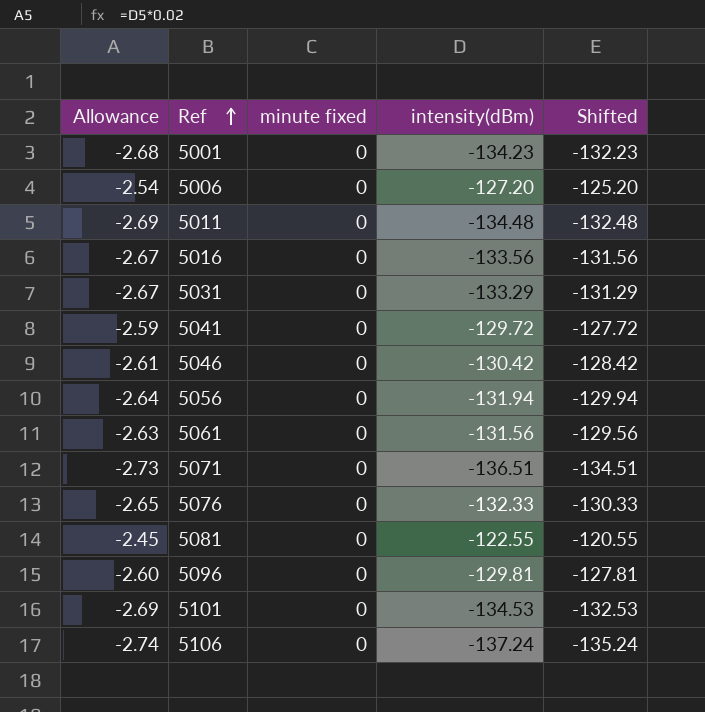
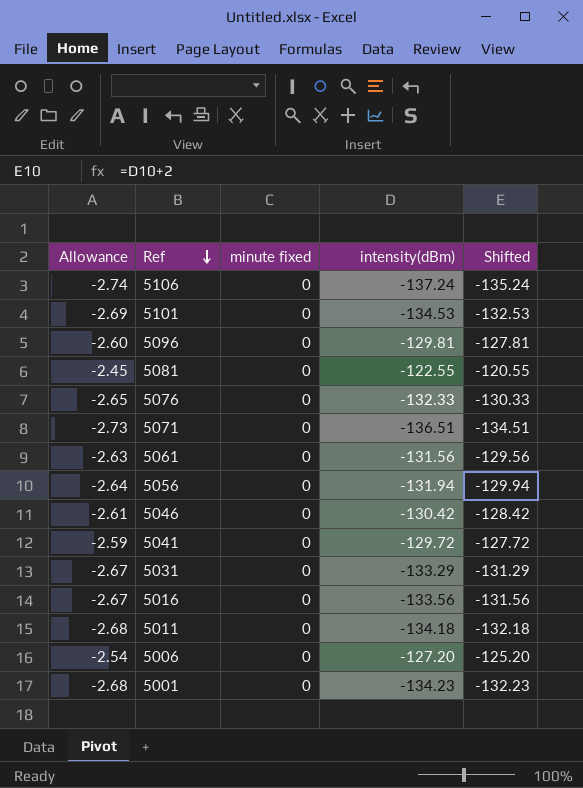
row order: Ref ascending -> Ref descending
5011 | Allowance: -2.69 -> -2.68
5011 | intensity(dBm): -134.48 -> -134.18
5011 | Shifted: -132.48 -> -132.18

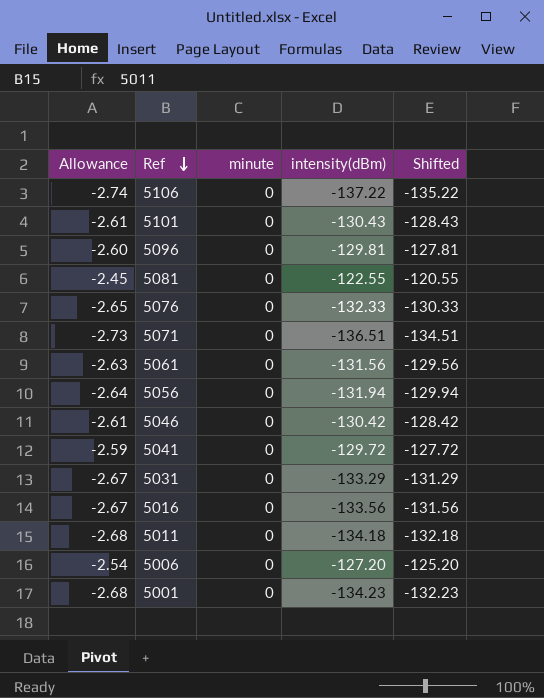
column name: minute fixed -> minute
5106 | intensity(dBm): -137.24 -> -137.22
5106 | Shifted: -135.24 -> -135.22
5101 | Allowance: -2.69 -> -2.61
5101 | intensity(dBm): -134.53 -> -130.43
5101 | Shifted: -132.53 -> -128.43

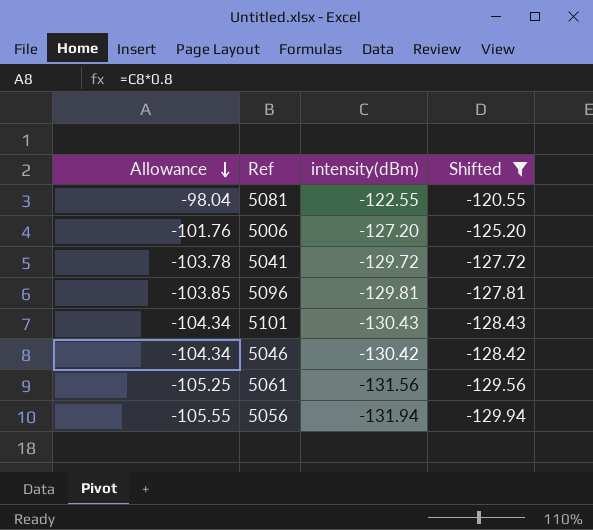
filter: none -> Shifted >= -129.94
row order: Ref descending -> Allowance descending
column minute | position: 3 -> none
column Allowance | formula: [intensity(dBm)] * 0.02 -> [intensity(dBm)] * 0.8

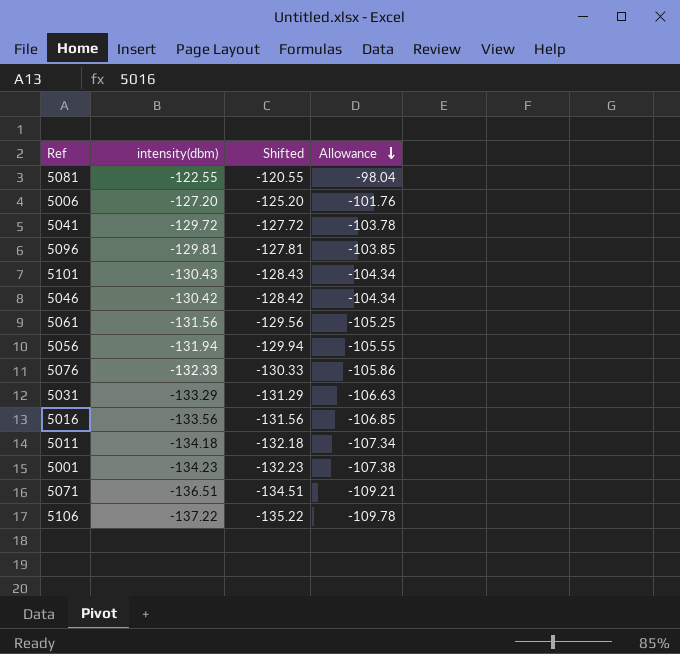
filter: Shifted >= -129.94 -> none
column name: intensity(dBm) -> intensity(dbm)
column Allowance | position: 1 -> 4

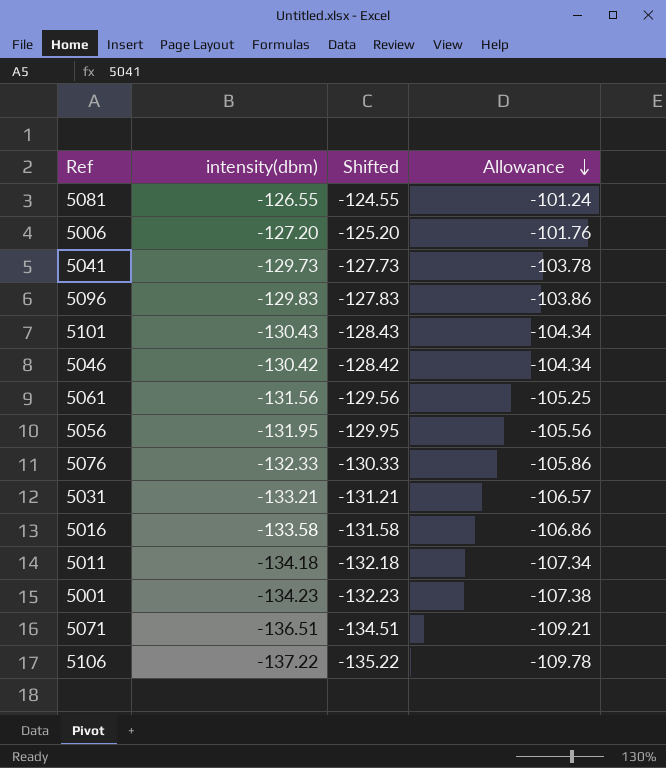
5081 | intensity(dbm): -122.55 -> -126.55
5081 | Shifted: -120.55 -> -124.55
5081 | Allowance: -98.04 -> -101.24
5041 | intensity(dbm): -129.72 -> -129.73
5041 | Shifted: -127.72 -> -127.73
5096 | intensity(dbm): -129.81 -> -129.83
5096 | Shifted: -127.81 -> -127.83
5096 | Allowance: -103.85 -> -103.86
5056 | intensity(dbm): -131.94 -> -131.95
5056 | Shifted: -129.94 -> -129.95
5056 | Allowance: -105.55 -> -105.56
5031 | intensity(dbm): -133.29 -> -133.21
5031 | Shifted: -131.29 -> -131.21
5031 | Allowance: -106.63 -> -106.57
5016 | intensity(dbm): -133.56 -> -133.58
5016 | Shifted: -131.56 -> -131.58
5016 | Allowance: -106.85 -> -106.86

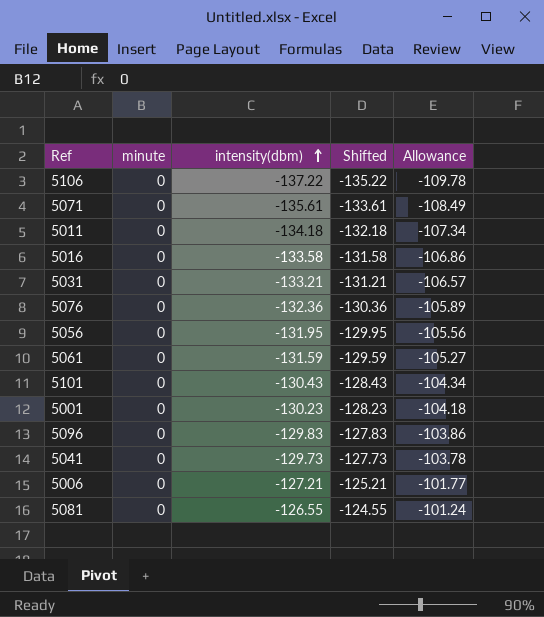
row order: Allowance descending -> intensity(dbm) ascending
column minute | position: none -> 2
row 5046: -130.42 | -128.42 | -104.34 -> none
5071 | intensity(dbm): -136.51 -> -135.61
5071 | Shifted: -134.51 -> -133.61
5071 | Allowance: -109.21 -> -108.49
5076 | intensity(dbm): -132.33 -> -132.36
5076 | Shifted: -130.33 -> -130.36
5076 | Allowance: -105.86 -> -105.89
5061 | intensity(dbm): -131.56 -> -131.59
5061 | Shifted: -129.56 -> -129.59
5061 | Allowance: -105.25 -> -105.27
5001 | intensity(dbm): -134.23 -> -130.23
5001 | Shifted: -132.23 -> -128.23
5001 | Allowance: -107.38 -> -104.18
5006 | intensity(dbm): -127.20 -> -127.21
5006 | Shifted: -125.20 -> -125.21
5006 | Allowance: -101.76 -> -101.77

